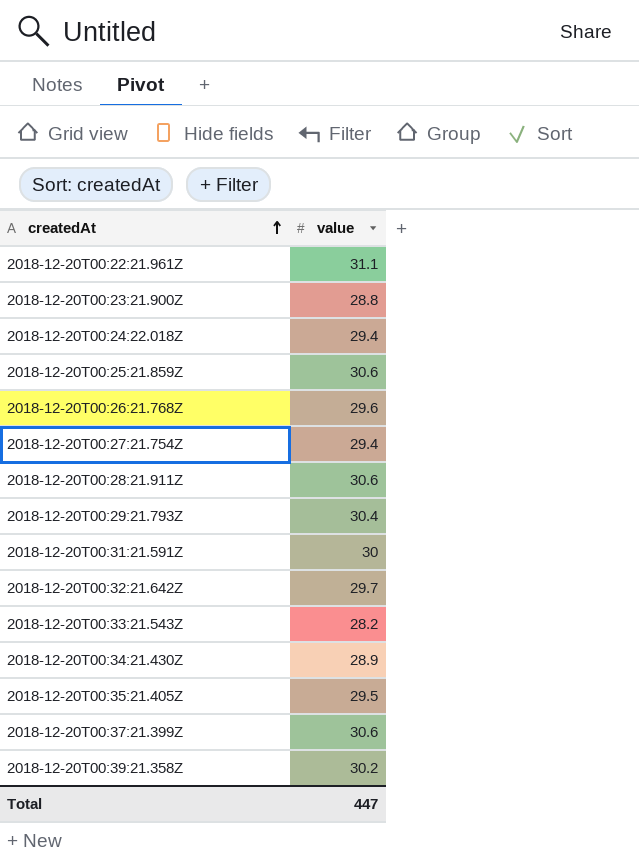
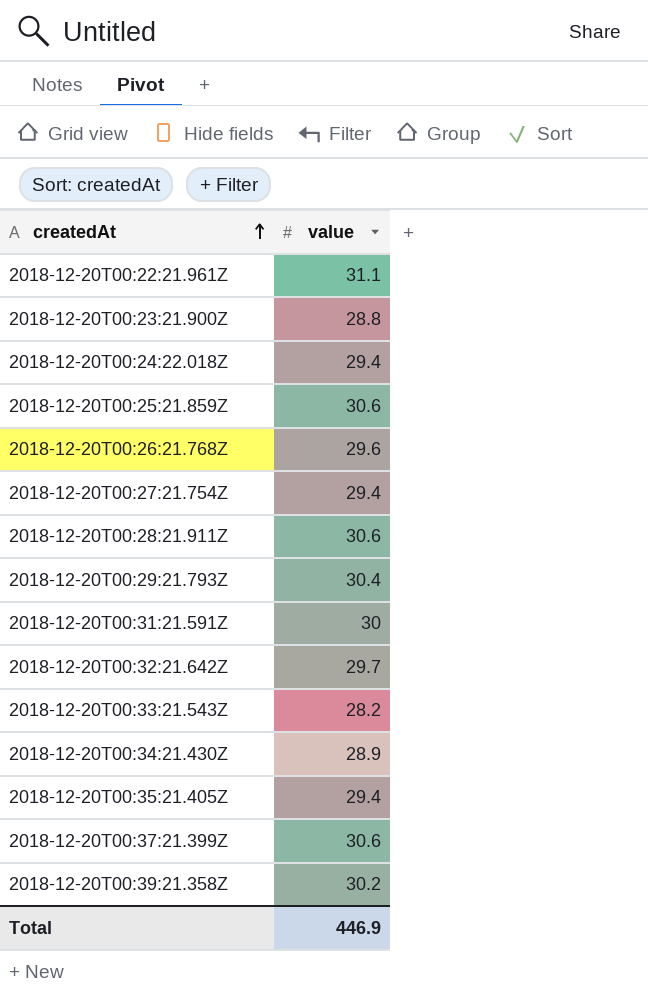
2018-12-20T00:35:21.405Z | value: 29.5 -> 29.4
Total | value: 447 -> 446.9

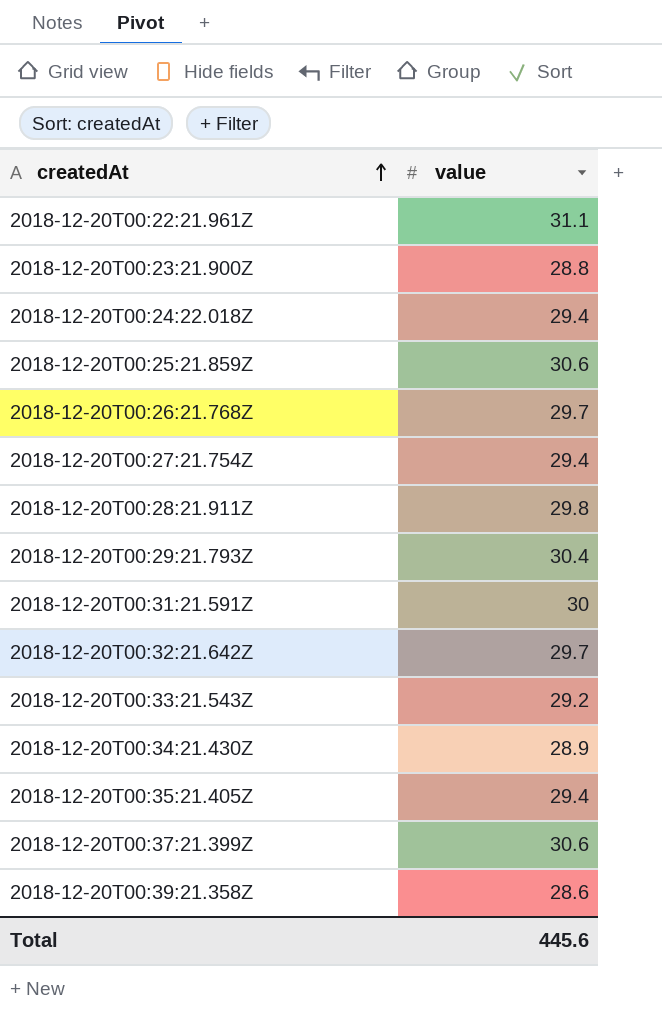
2018-12-20T00:26:21.768Z | value: 29.6 -> 29.7
2018-12-20T00:28:21.911Z | value: 30.6 -> 29.8
2018-12-20T00:33:21.543Z | value: 28.2 -> 29.2
2018-12-20T00:39:21.358Z | value: 30.2 -> 28.6
Total | value: 446.9 -> 445.6

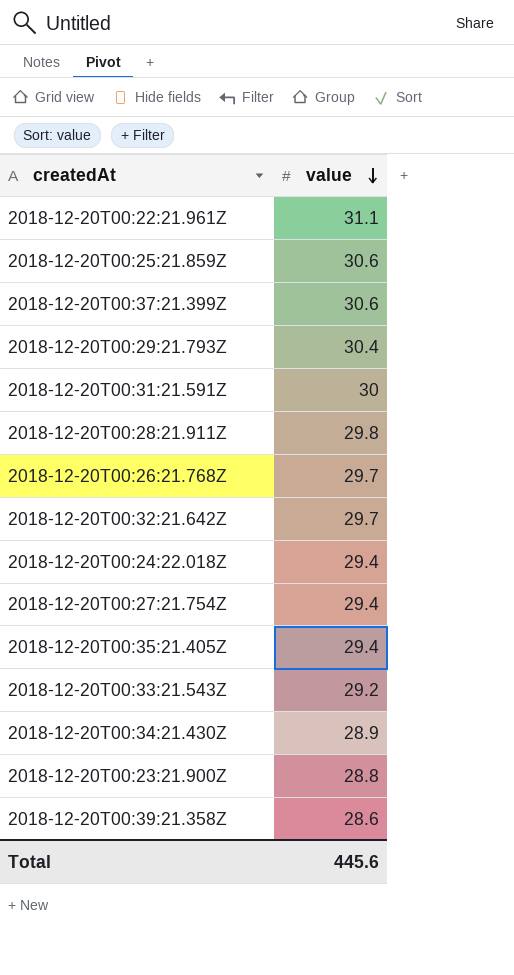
row order: createdAt ascending -> value descending

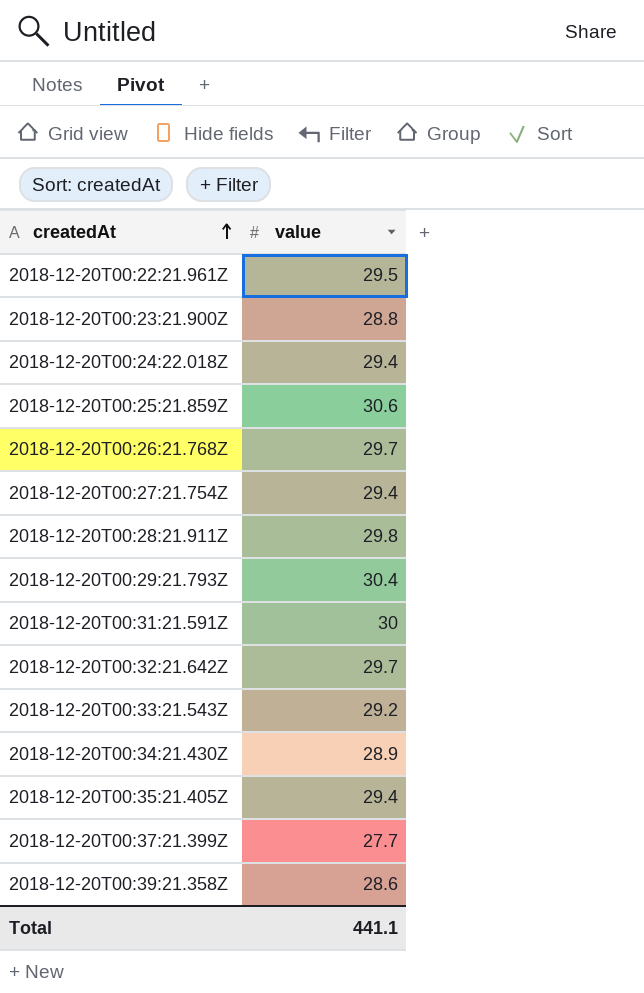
row order: value descending -> createdAt ascending
2018-12-20T00:22:21.961Z | value: 31.1 -> 29.5
2018-12-20T00:37:21.399Z | value: 30.6 -> 27.7
Total | value: 445.6 -> 441.1

